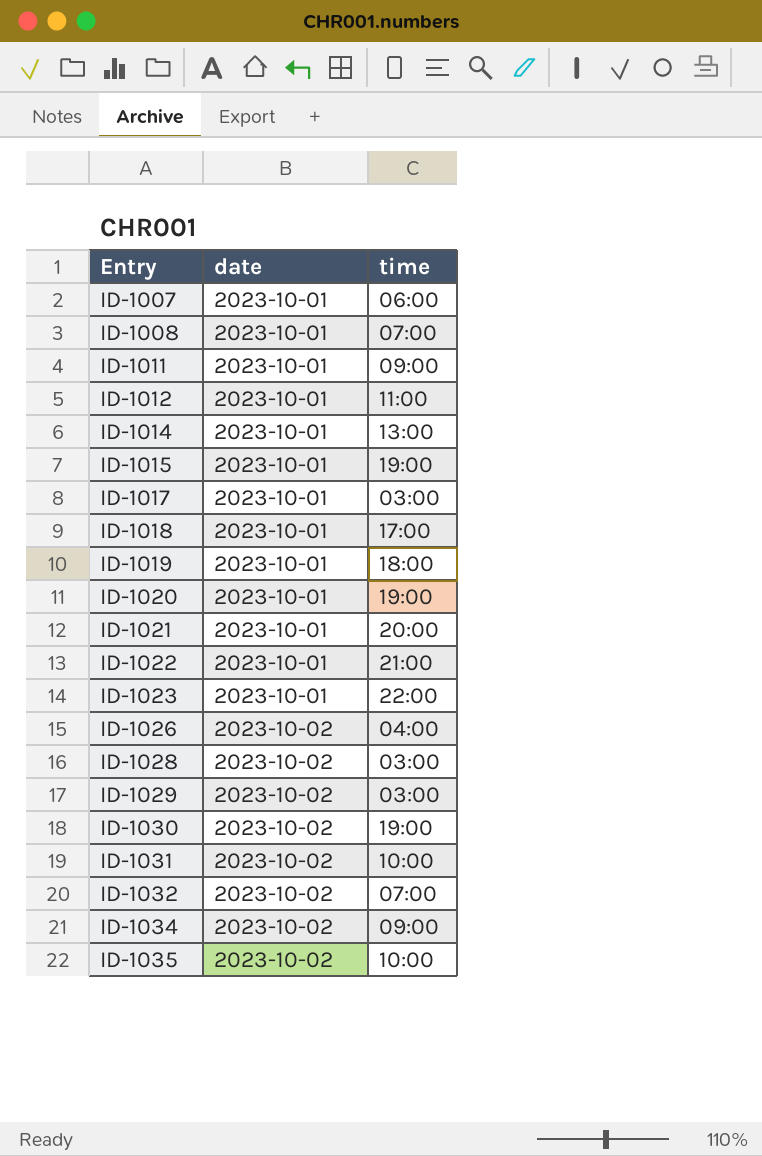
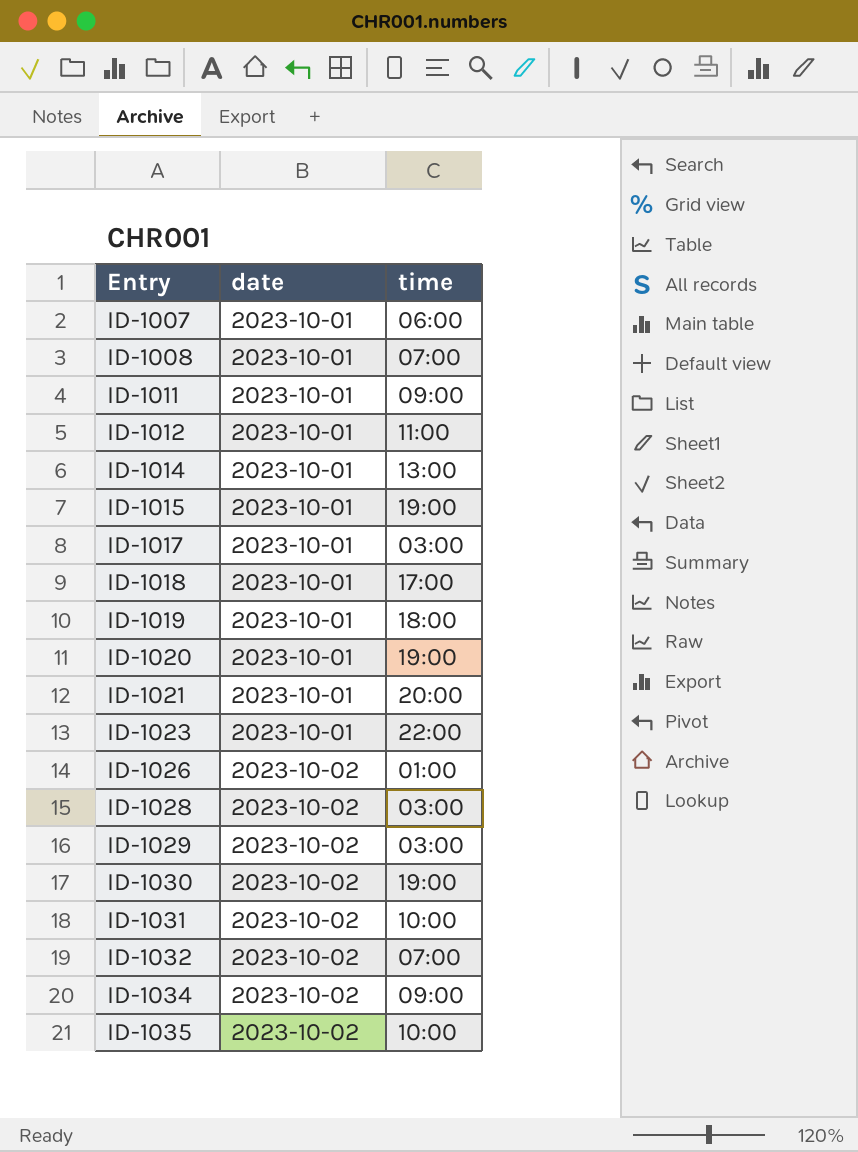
row ID-1022: 2023-10-01 | 21:00 -> none
ID-1026 | time: 04:00 -> 01:00

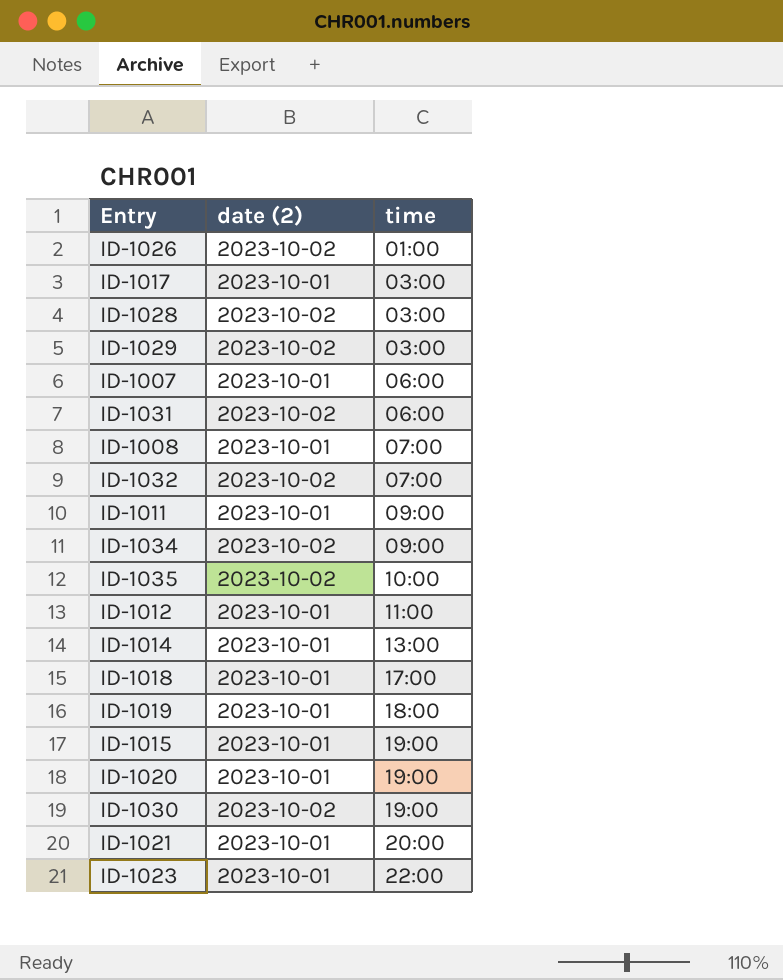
row order: Entry ascending -> time ascending
column name: date -> date (2)
ID-1031 | time: 10:00 -> 06:00

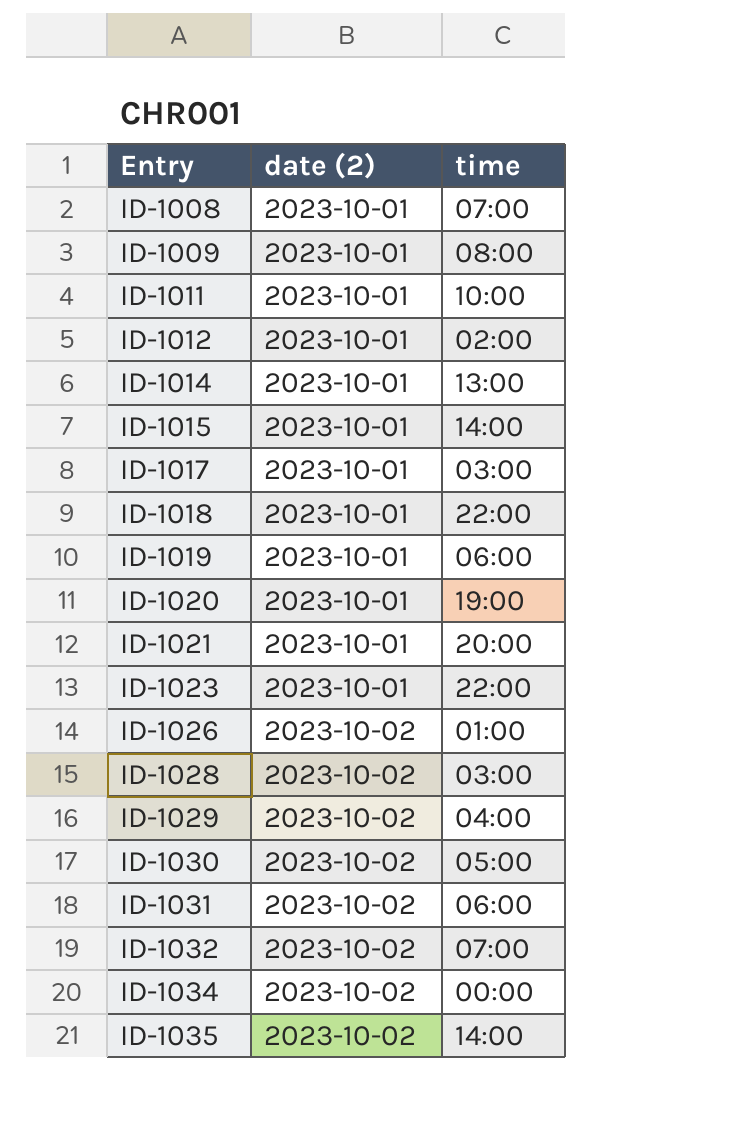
row order: time ascending -> Entry ascending
row ID-1007: 2023-10-01 | 06:00 -> none
row ID-1009: none -> 2023-10-01 | 08:00
ID-1011 | time: 09:00 -> 10:00
ID-1012 | time: 11:00 -> 02:00
ID-1015 | time: 19:00 -> 14:00
ID-1018 | time: 17:00 -> 22:00
ID-1019 | time: 18:00 -> 06:00
ID-1029 | time: 03:00 -> 04:00
ID-1030 | time: 19:00 -> 05:00
ID-1034 | time: 09:00 -> 00:00
ID-1035 | time: 10:00 -> 14:00

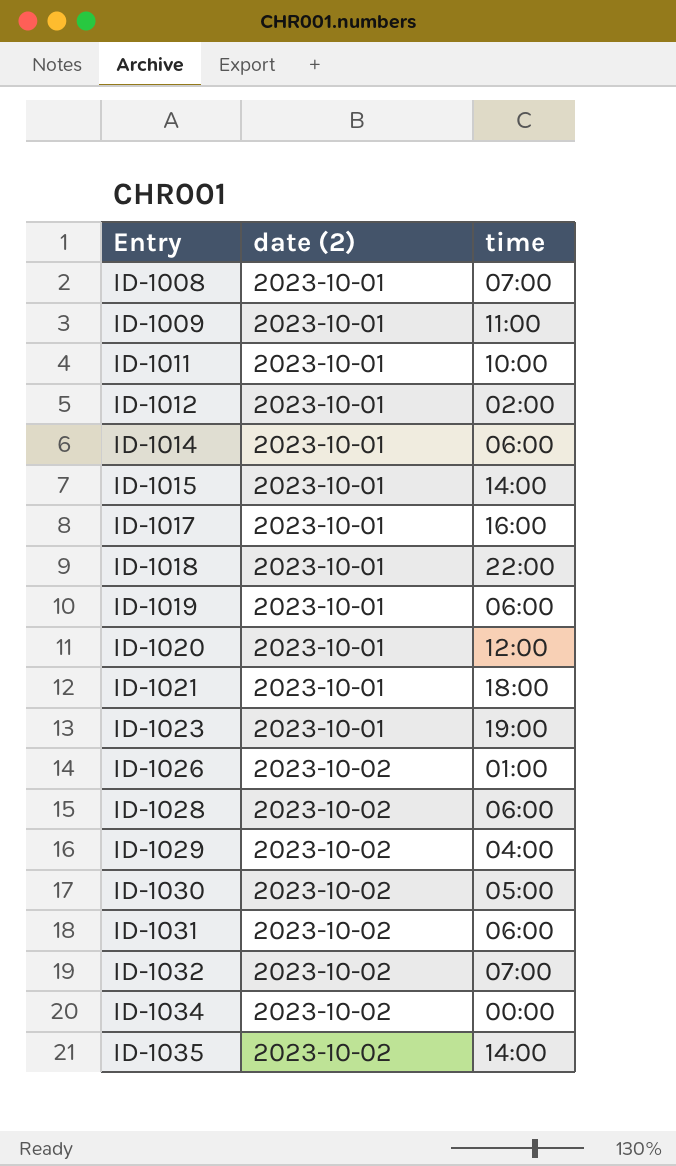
ID-1009 | time: 08:00 -> 11:00
ID-1014 | time: 13:00 -> 06:00
ID-1017 | time: 03:00 -> 16:00
ID-1020 | time: 19:00 -> 12:00
ID-1021 | time: 20:00 -> 18:00
ID-1023 | time: 22:00 -> 19:00
ID-1028 | time: 03:00 -> 06:00

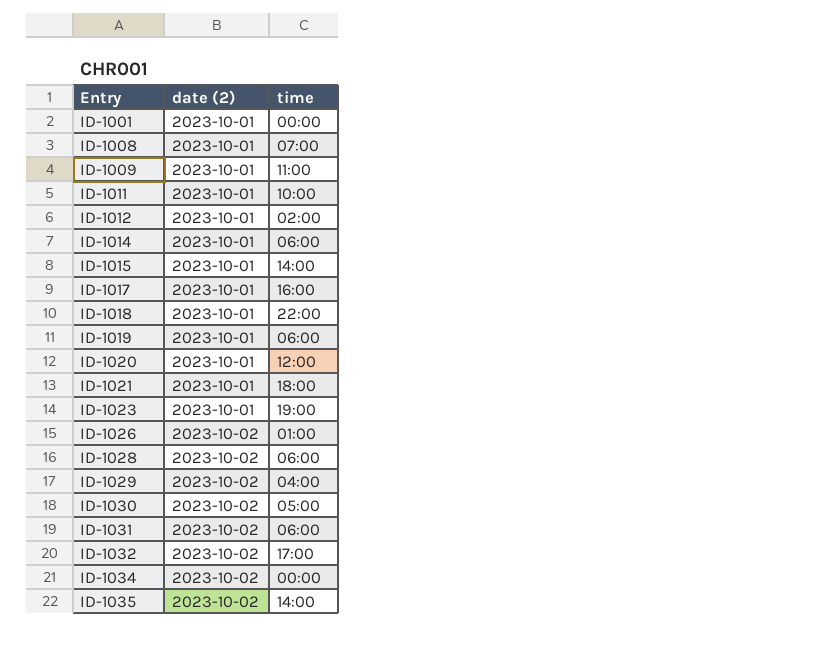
row ID-1001: none -> 2023-10-01 | 00:00
ID-1032 | time: 07:00 -> 17:00

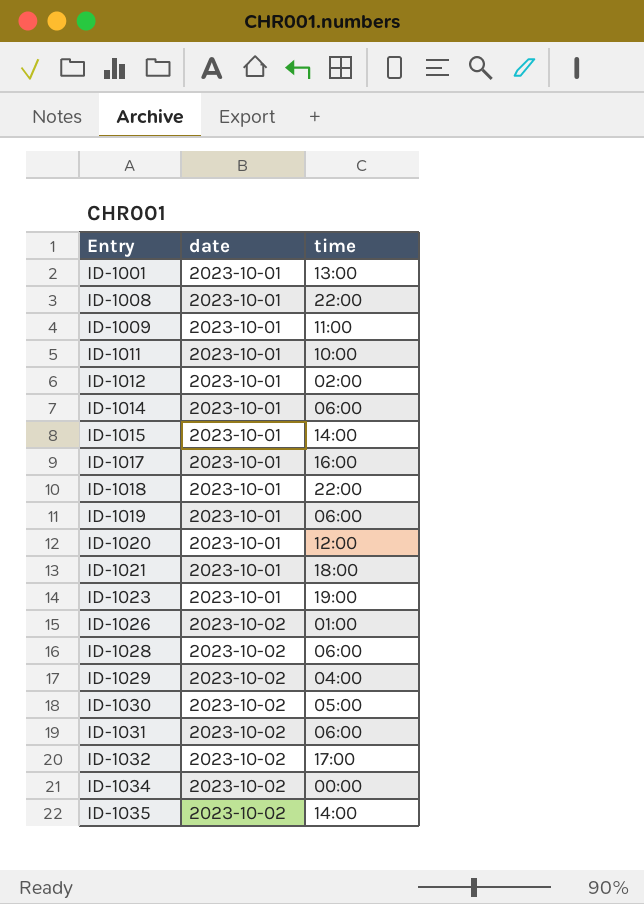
column name: date (2) -> date
ID-1001 | time: 00:00 -> 13:00
ID-1008 | time: 07:00 -> 22:00

